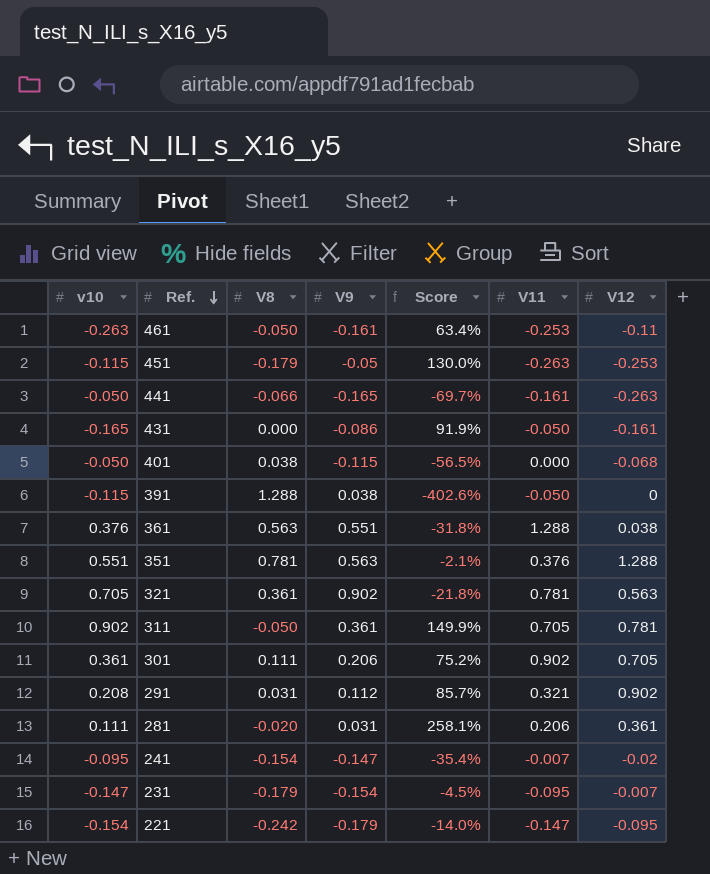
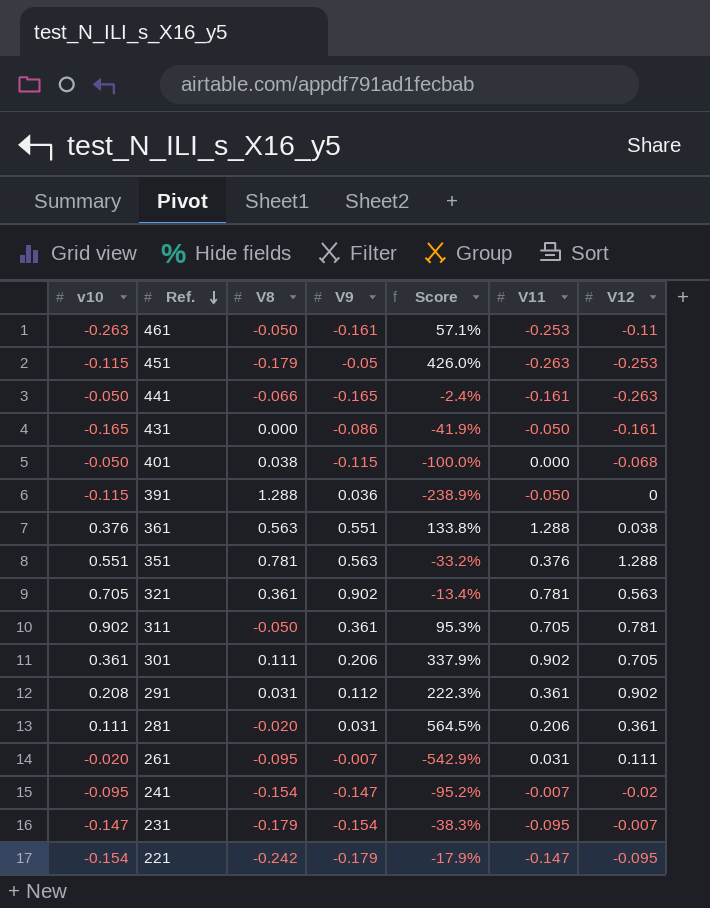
column Score | formula: ([v10] - [V9]) / [V9] -> ([V11] - [V9]) / [V9]
391 | V9: 0.038 -> 0.036
291 | V11: 0.321 -> 0.361
row 261: none -> -0.020 | -0.095 | -0.007 | -542.9% | 0.031 | 0.111

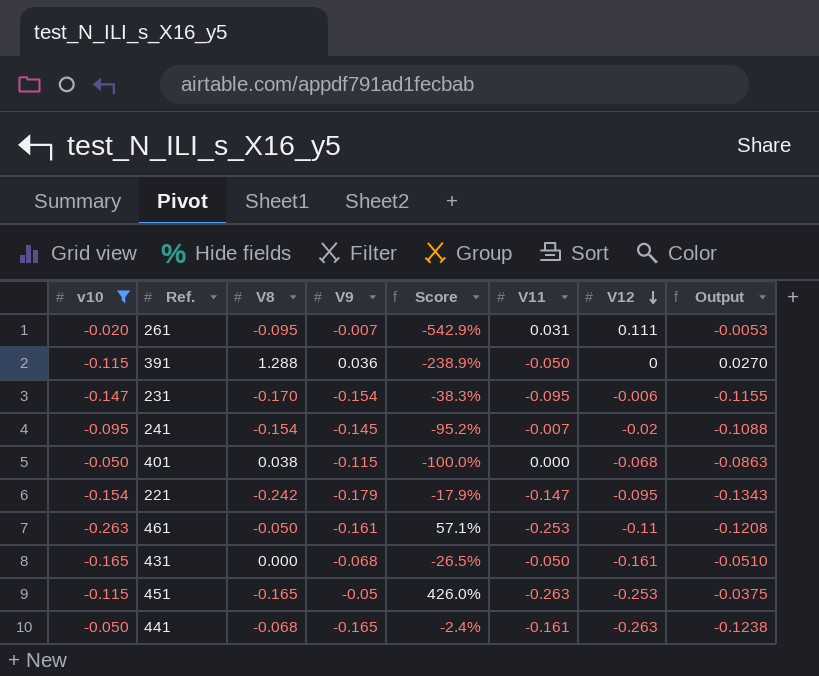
filter: none -> v10 <= -0.020
row order: Ref. descending -> V12 descending
column Output | formula: none -> [V9] * 0.75
231 | V8: -0.179 -> -0.170
231 | V12: -0.007 -> -0.006
241 | V9: -0.147 -> -0.145
431 | V9: -0.086 -> -0.068
431 | Score: -41.9% -> -26.5%
451 | V8: -0.179 -> -0.165
441 | V8: -0.066 -> -0.068

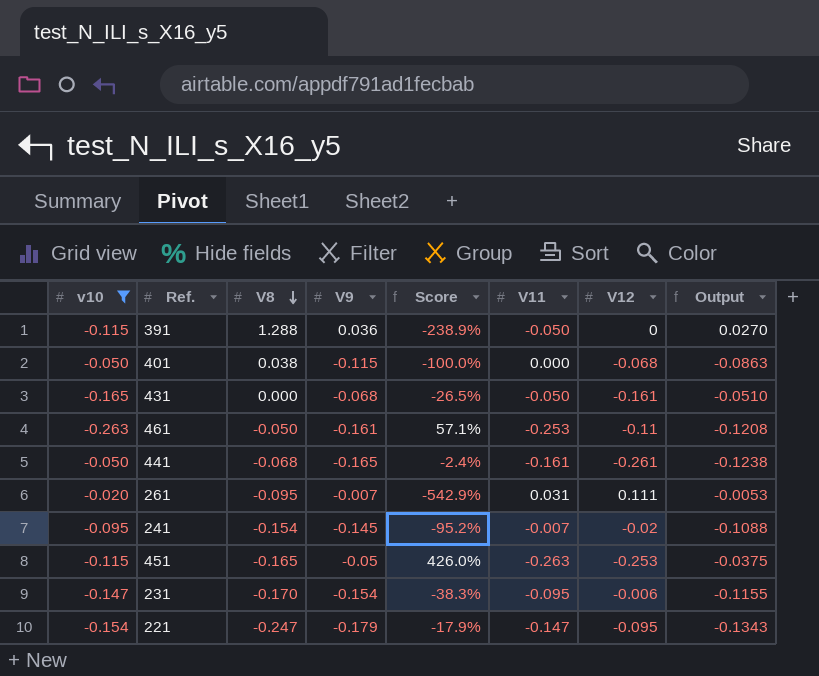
row order: V12 descending -> V8 descending
441 | V12: -0.263 -> -0.261
221 | V8: -0.242 -> -0.247

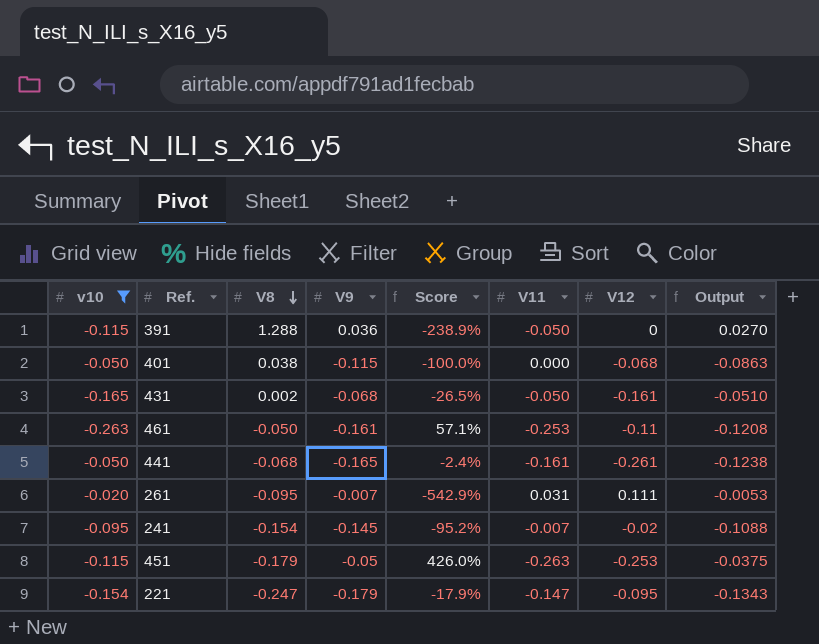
row 231: -0.147 | -0.170 | -0.154 | -38.3% | -0.095 | -0.006 | -0.1155 -> none
431 | V8: 0.000 -> 0.002
451 | V8: -0.165 -> -0.179

